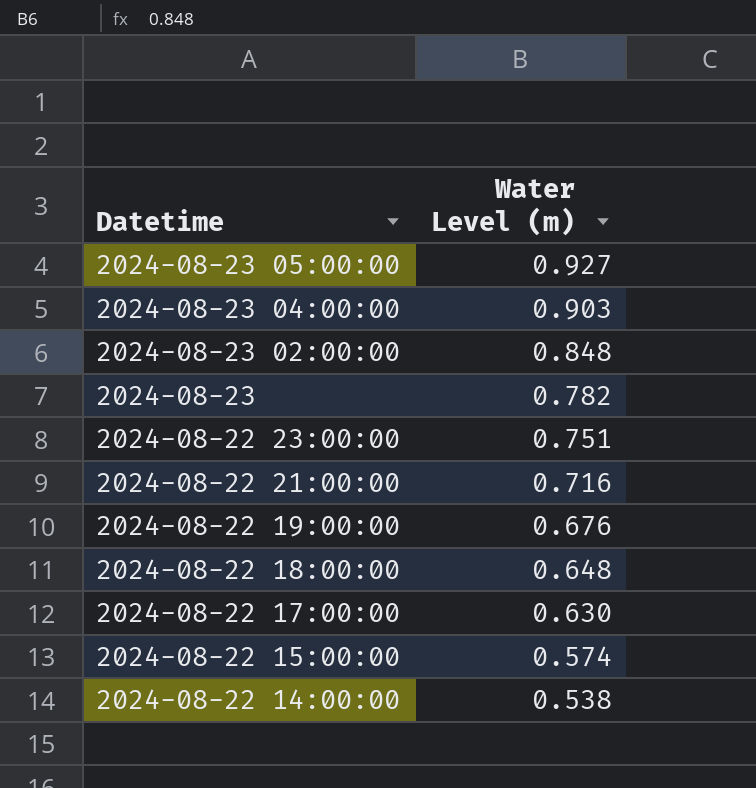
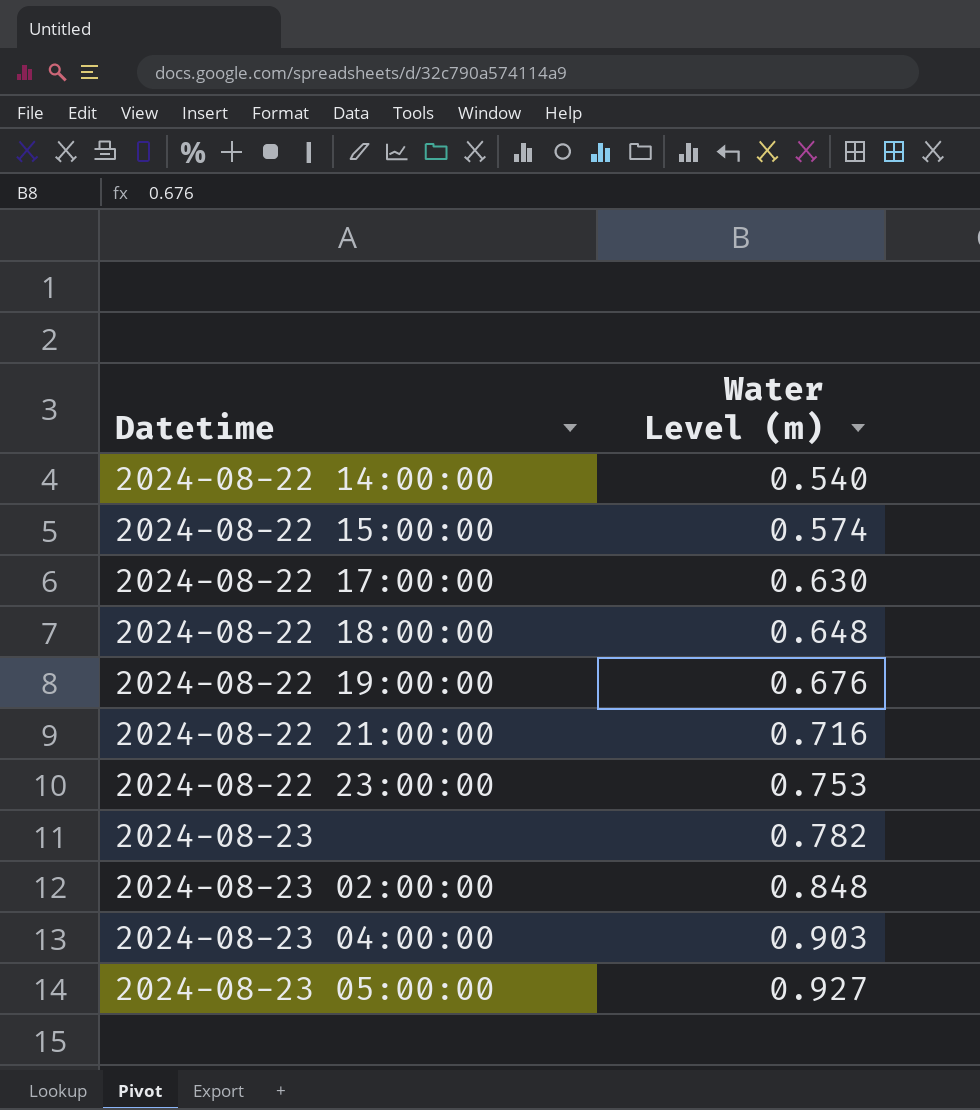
row order: Datetime descending -> Datetime ascending
2024-08-22 14:00:00 | Water Level (m): 0.538 -> 0.540
2024-08-22 23:00:00 | Water Level (m): 0.751 -> 0.753

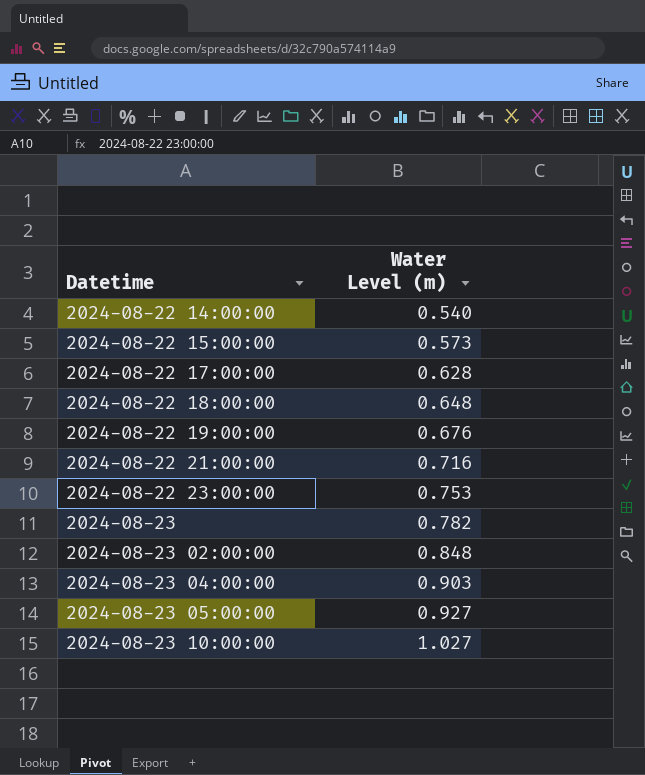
2024-08-22 15:00:00 | Water Level (m): 0.574 -> 0.573
2024-08-22 17:00:00 | Water Level (m): 0.630 -> 0.628
row 2024-08-23 10:00:00: none -> 1.027

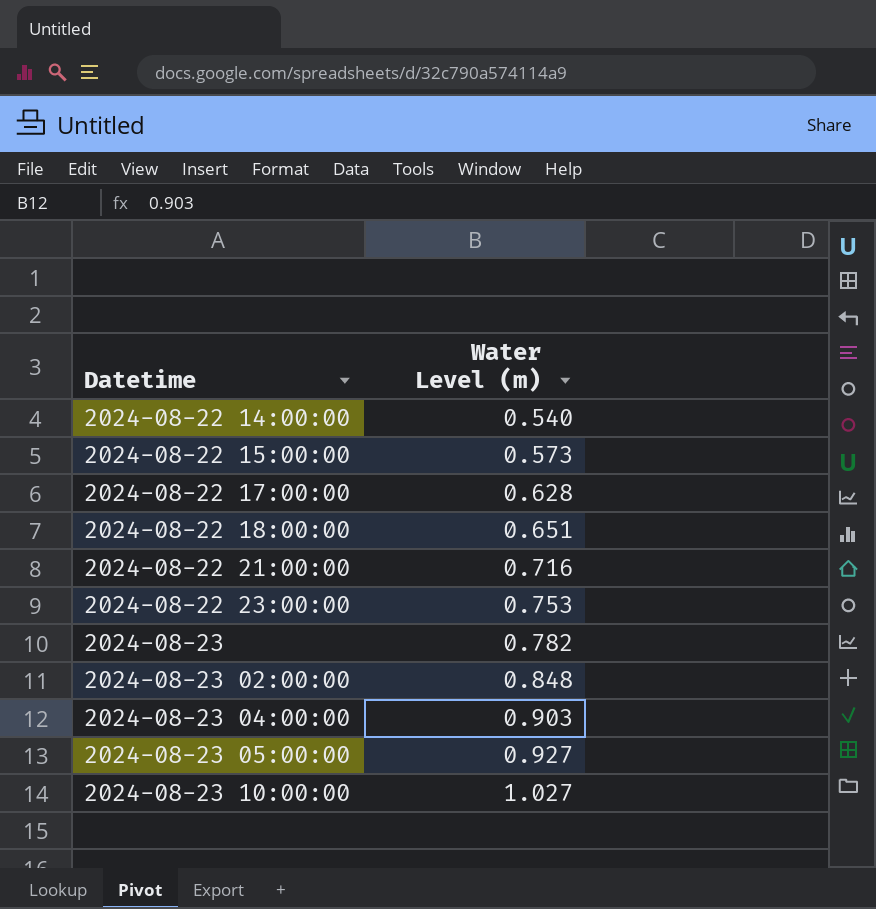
row 2024-08-22 19:00:00: 0.676 -> none
2024-08-22 18:00:00 | Water Level (m): 0.648 -> 0.651

